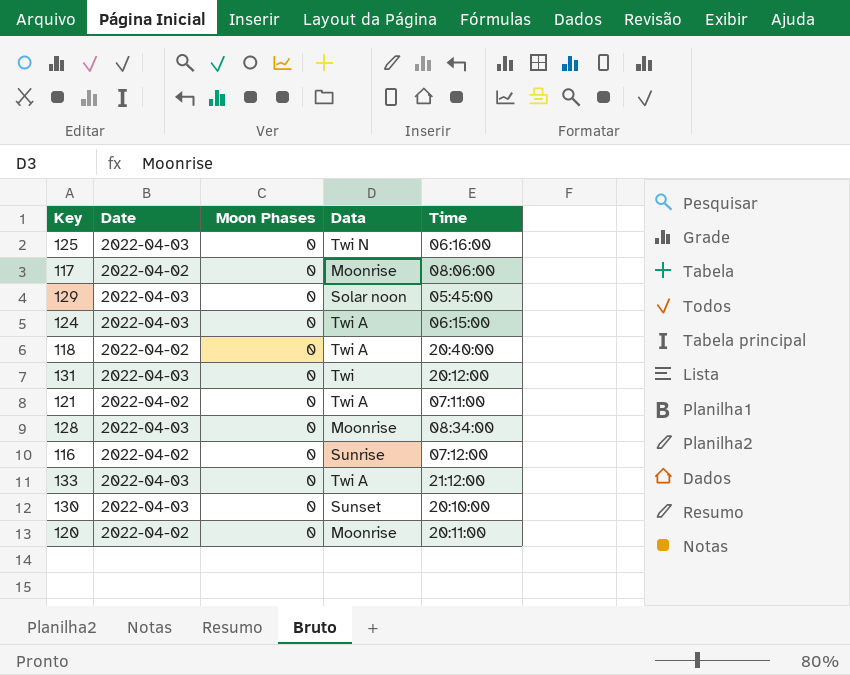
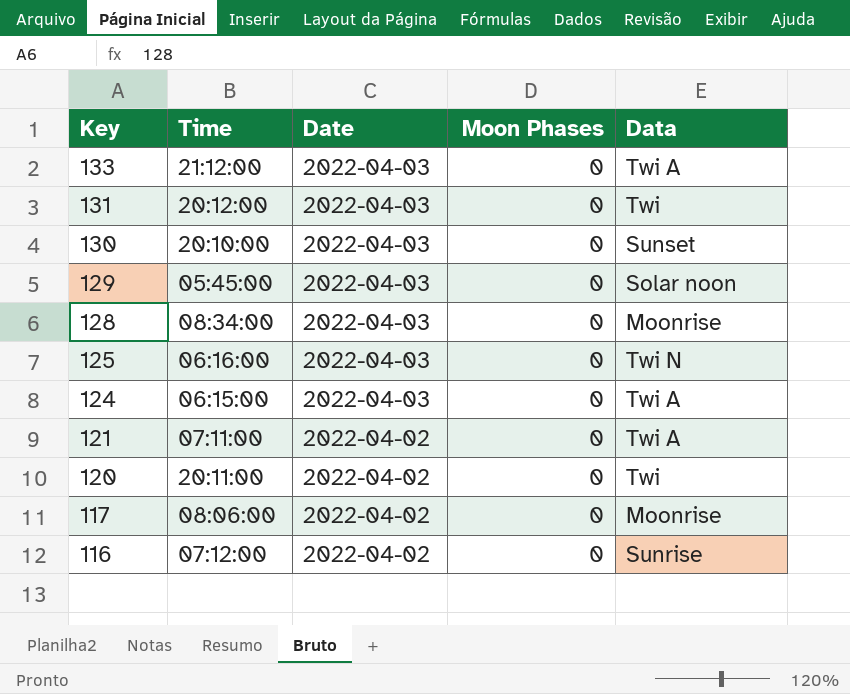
row order: none -> Key descending
column Time | position: 5 -> 2
row 118: 2022-04-02 | 0 | Twi A | 20:40:00 -> none
120 | Data: Moonrise -> Twi

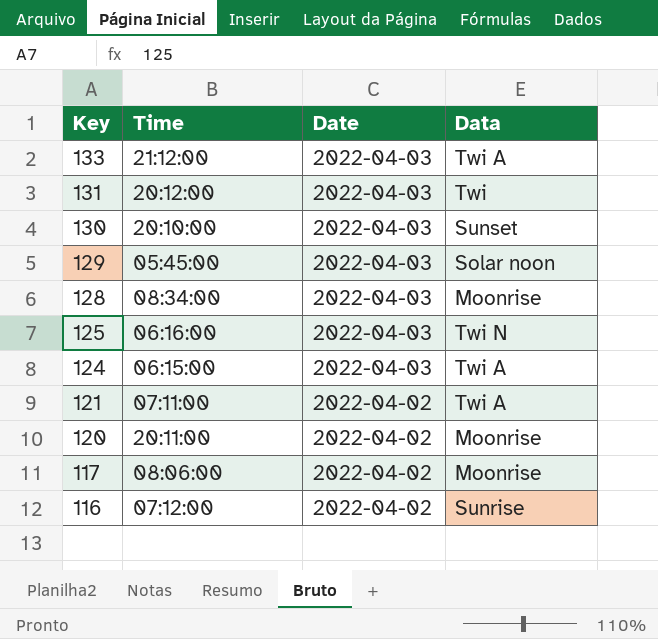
column Moon Phases | position: 4 -> none
120 | Data: Twi -> Moonrise

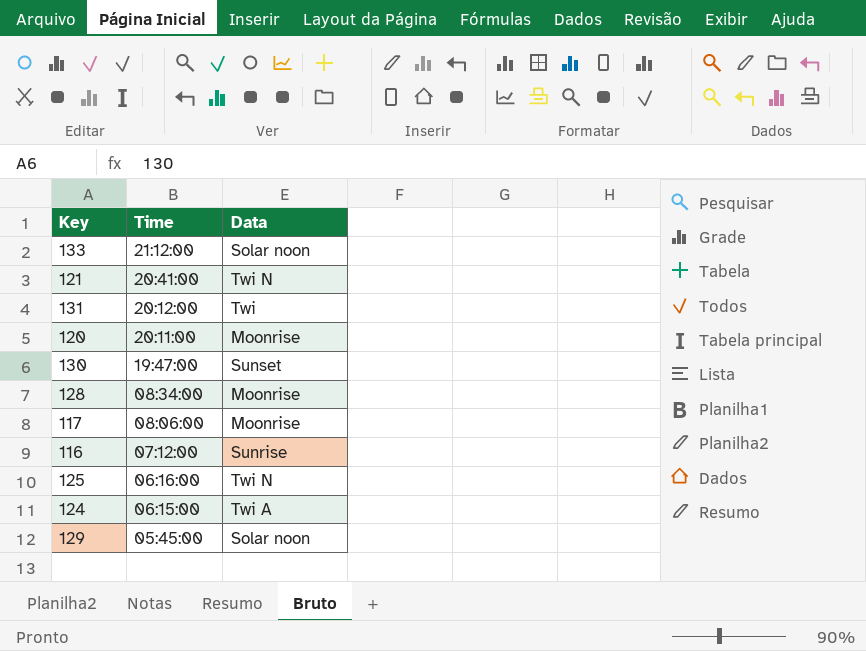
row order: Key descending -> Time descending
column Date | position: 3 -> none
133 | Data: Twi A -> Solar noon
121 | Time: 07:11:00 -> 20:41:00
121 | Data: Twi A -> Twi N
130 | Time: 20:10:00 -> 19:47:00

